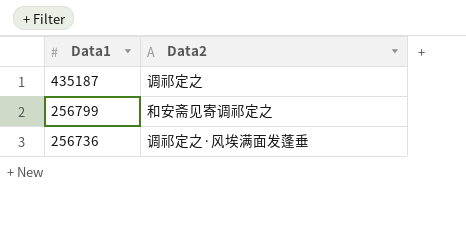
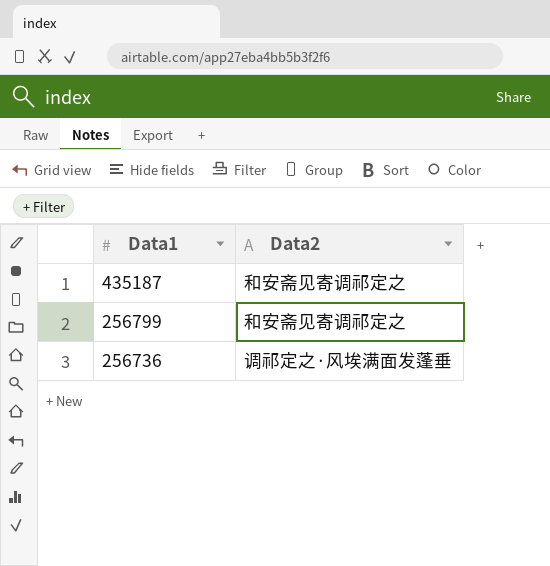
435187 | Data2: 调祁定之 -> 和安斋见寄调祁定之

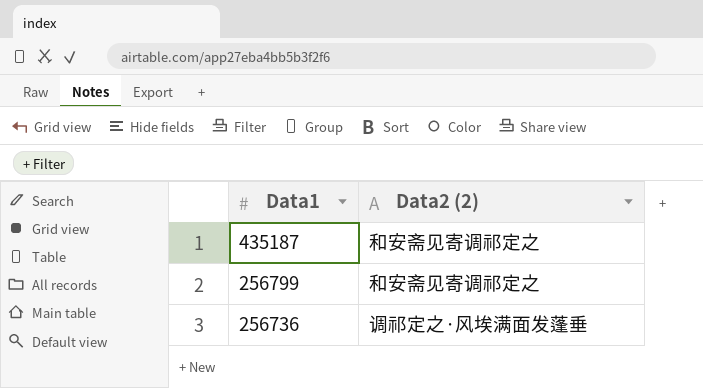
column name: Data2 -> Data2 (2)

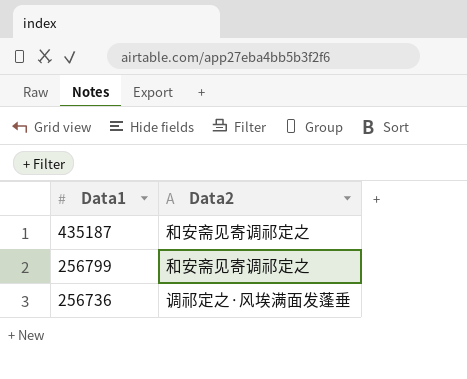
column name: Data2 (2) -> Data2

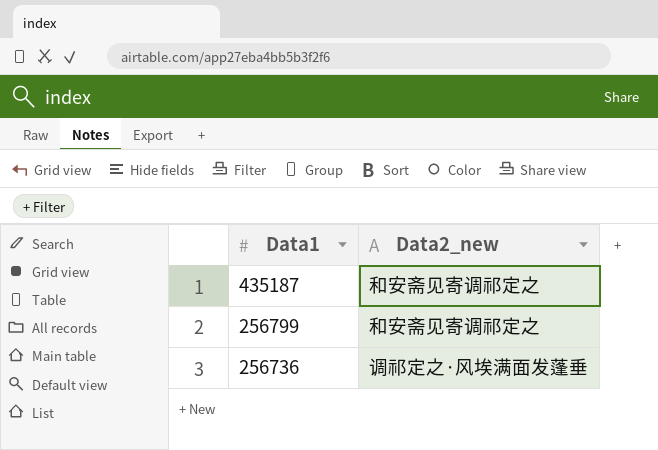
column name: Data2 -> Data2_new

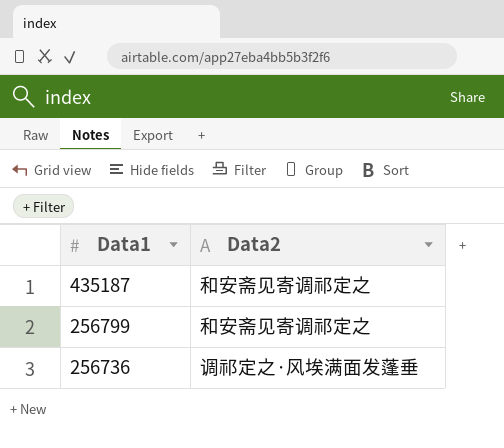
column name: Data2_new -> Data2

